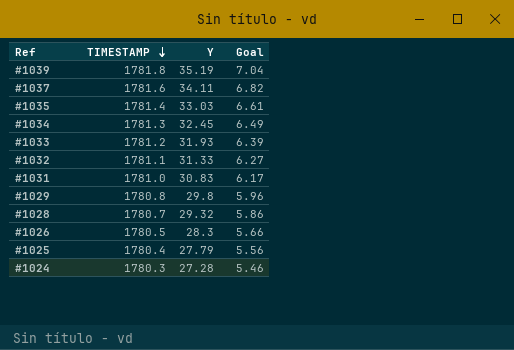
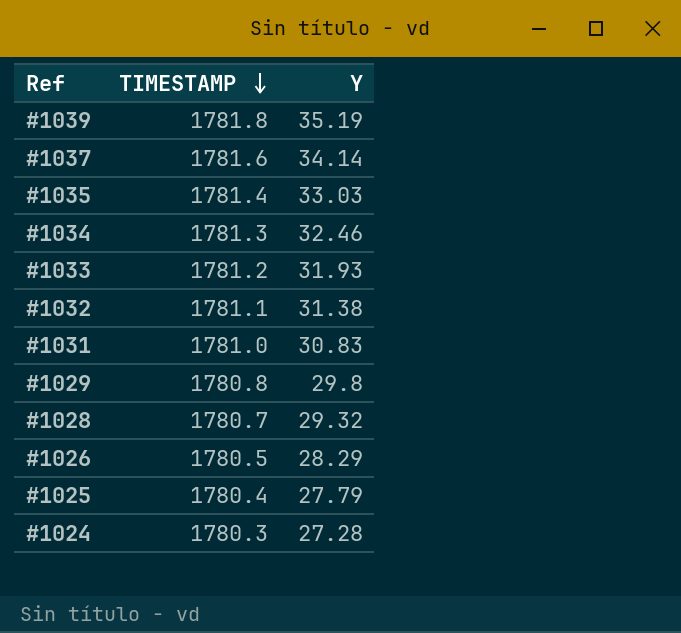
column Goal | formula: [Y] * 0.2 -> none
#1037 | Y: 34.11 -> 34.14
#1034 | Y: 32.45 -> 32.46
#1032 | Y: 31.33 -> 31.38
#1026 | Y: 28.3 -> 28.29

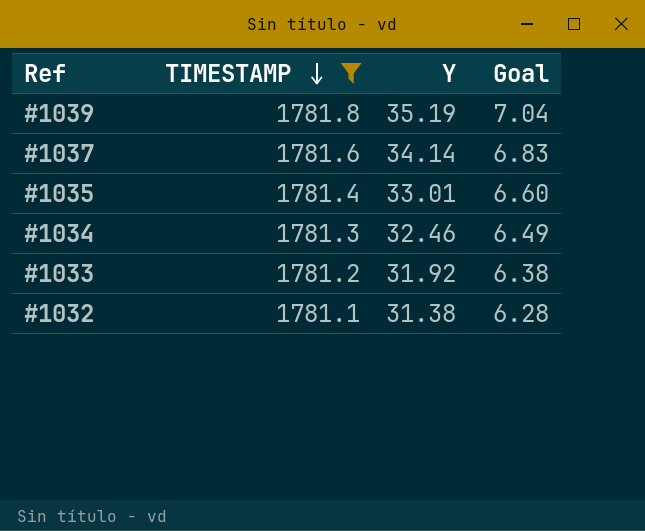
filter: none -> TIMESTAMP >= 1781.1
column Goal | formula: none -> [Y] * 0.2
#1035 | Y: 33.03 -> 33.01
#1033 | Y: 31.93 -> 31.92

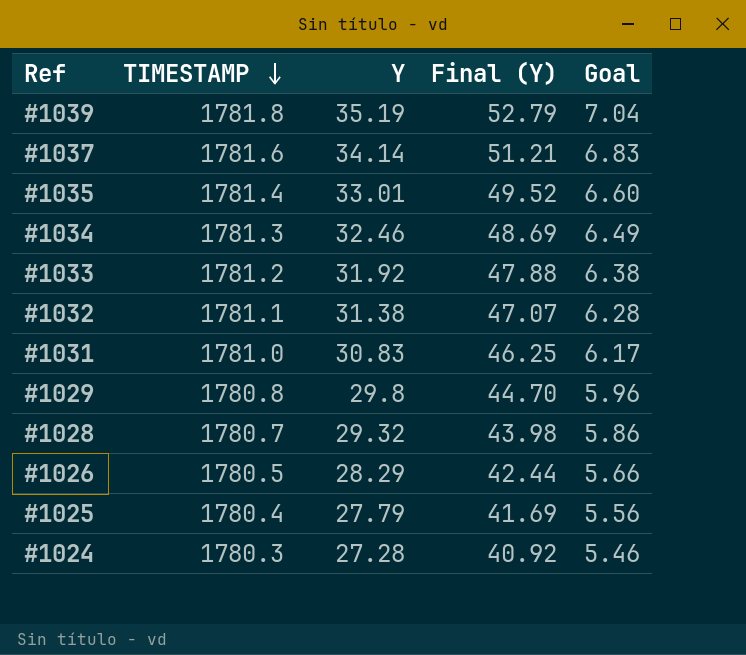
filter: TIMESTAMP >= 1781.1 -> none
column Final (Y) | formula: none -> [Y] * 1.5

